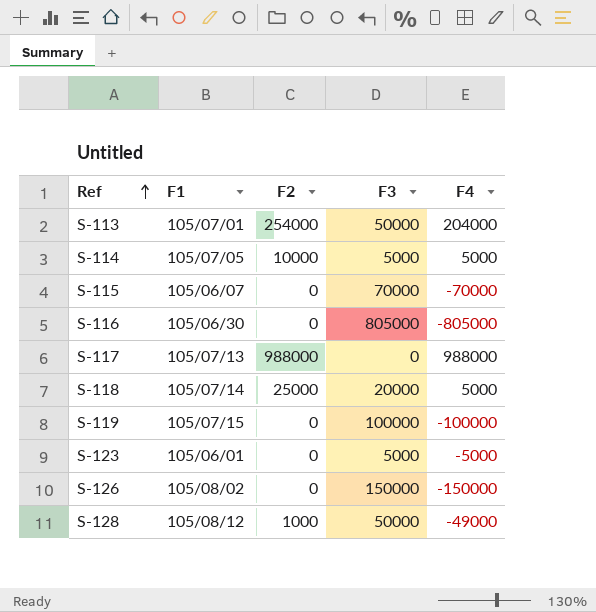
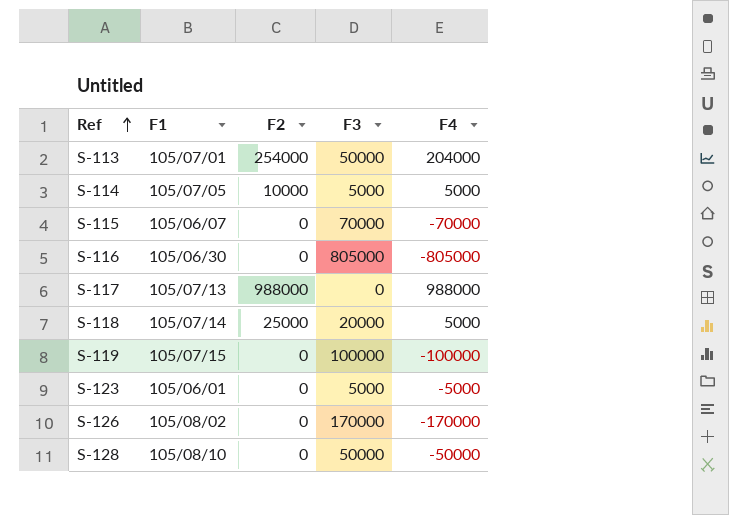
S-126 | F3: 150000 -> 170000
S-126 | F4: -150000 -> -170000
S-128 | F1: 105/08/12 -> 105/08/10
S-128 | F2: 1000 -> 0
S-128 | F4: -49000 -> -50000

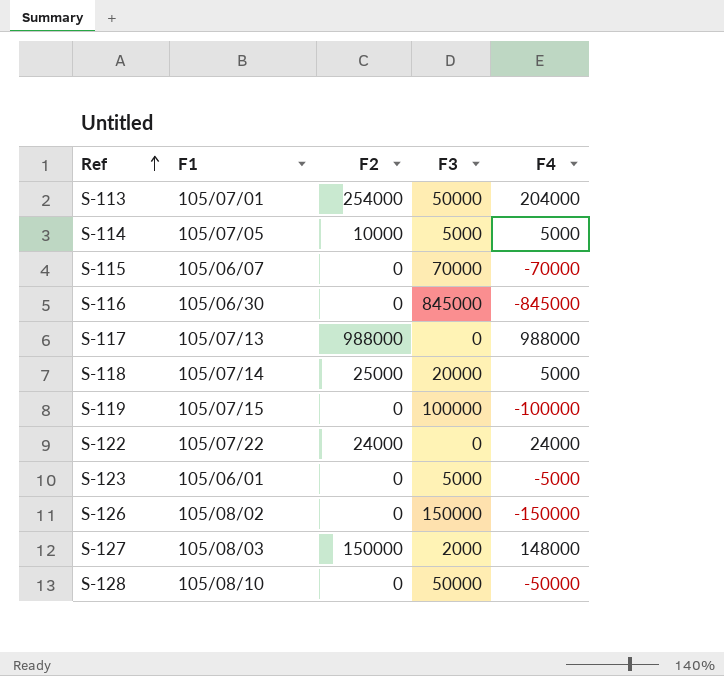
S-116 | F3: 805000 -> 845000
S-116 | F4: -805000 -> -845000
row S-122: none -> 105/07/22 | 24000 | 0 | 24000
S-126 | F3: 170000 -> 150000
S-126 | F4: -170000 -> -150000
row S-127: none -> 105/08/03 | 150000 | 2000 | 148000

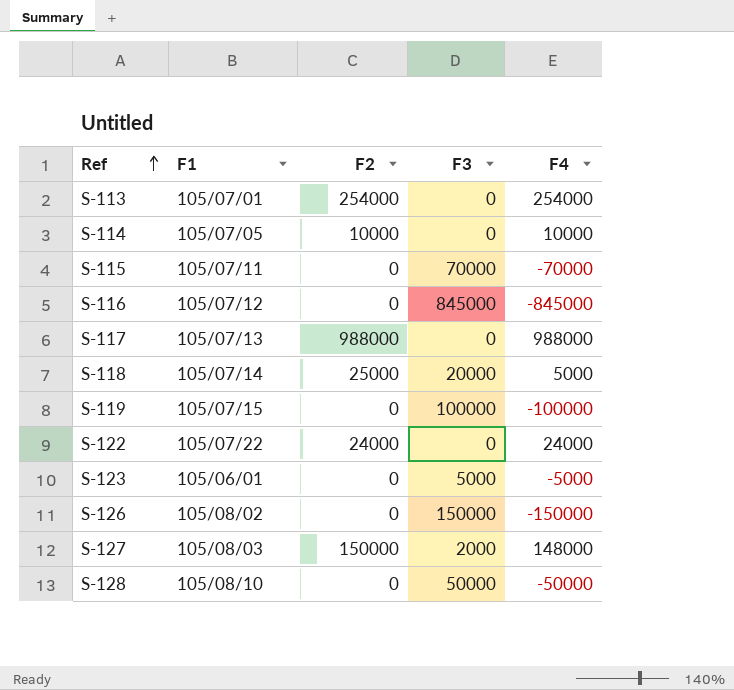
S-113 | F3: 50000 -> 0
S-113 | F4: 204000 -> 254000
S-114 | F3: 5000 -> 0
S-114 | F4: 5000 -> 10000
S-115 | F1: 105/06/07 -> 105/07/11
S-116 | F1: 105/06/30 -> 105/07/12

